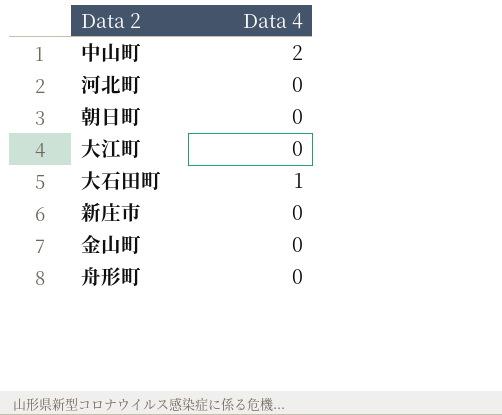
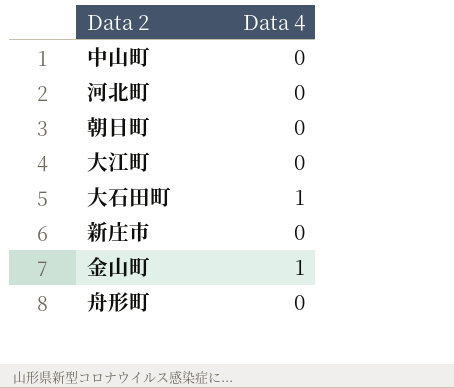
中山町 | Data 4: 2 -> 0
金山町 | Data 4: 0 -> 1

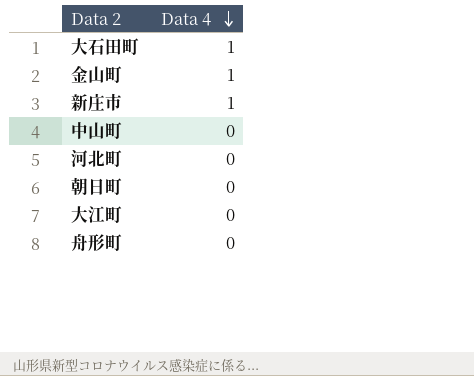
row order: none -> Data 4 descending
新庄市 | Data 4: 0 -> 1

